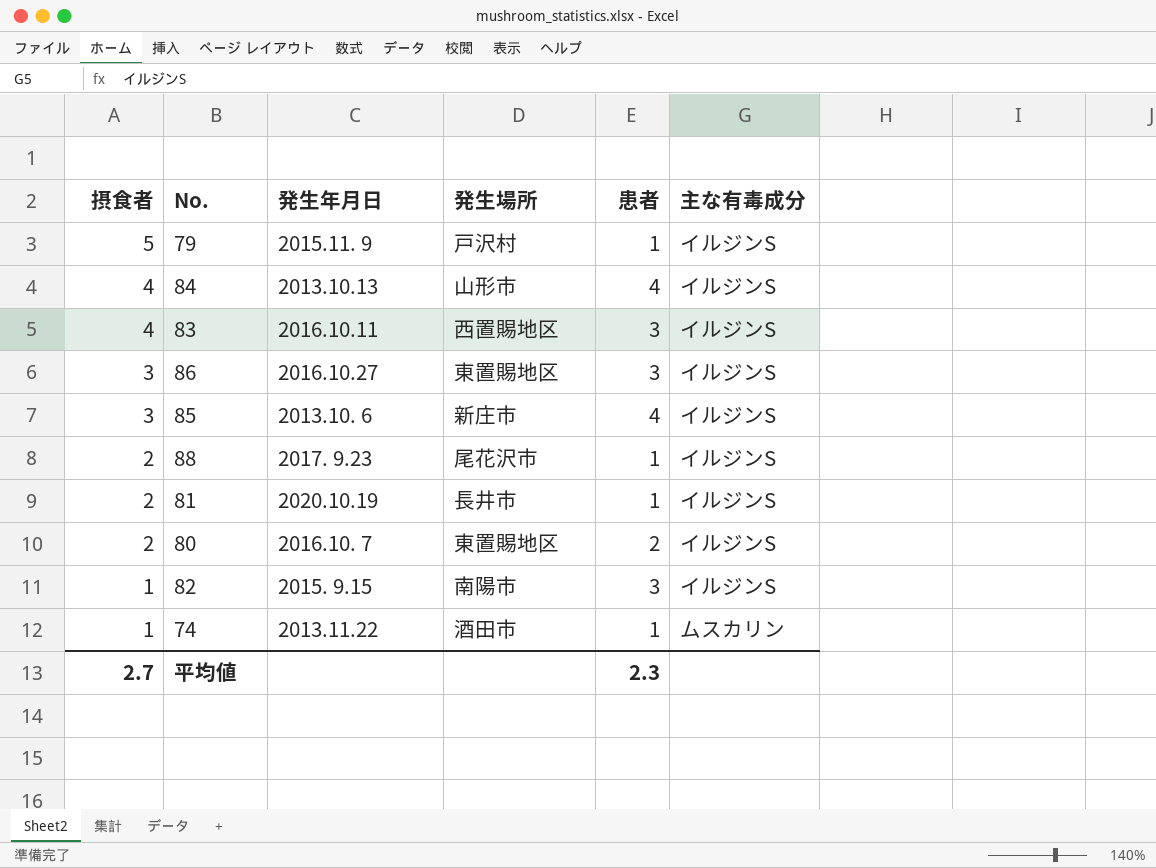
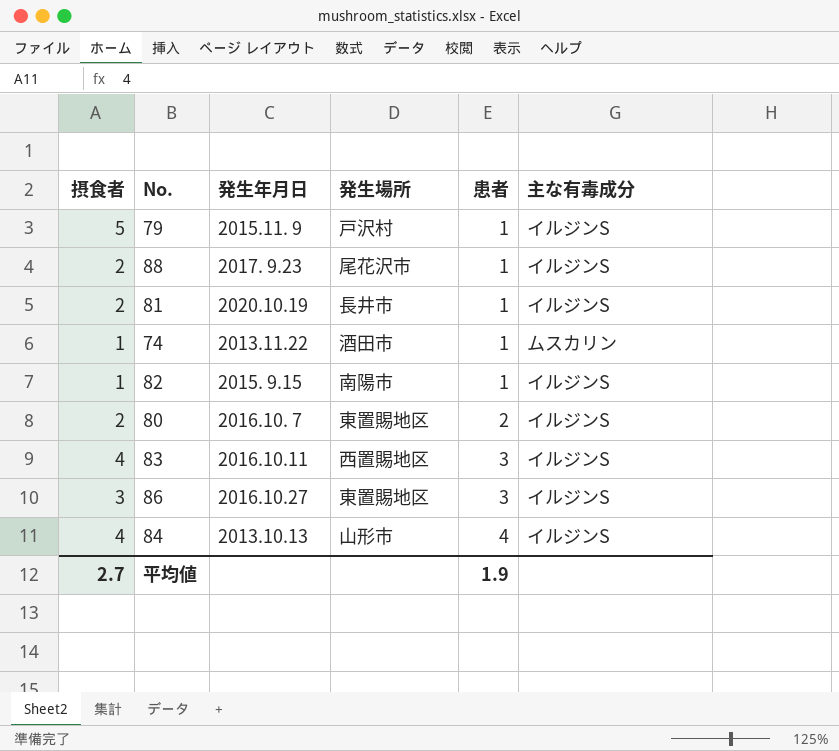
row order: 摂食者 descending -> 患者 ascending
row 85: 3 | 2013.10. 6 | 新庄市 | 4 | イルジンS -> none
82 | 患者: 3 -> 1
平均値 | 患者: 2.3 -> 1.9

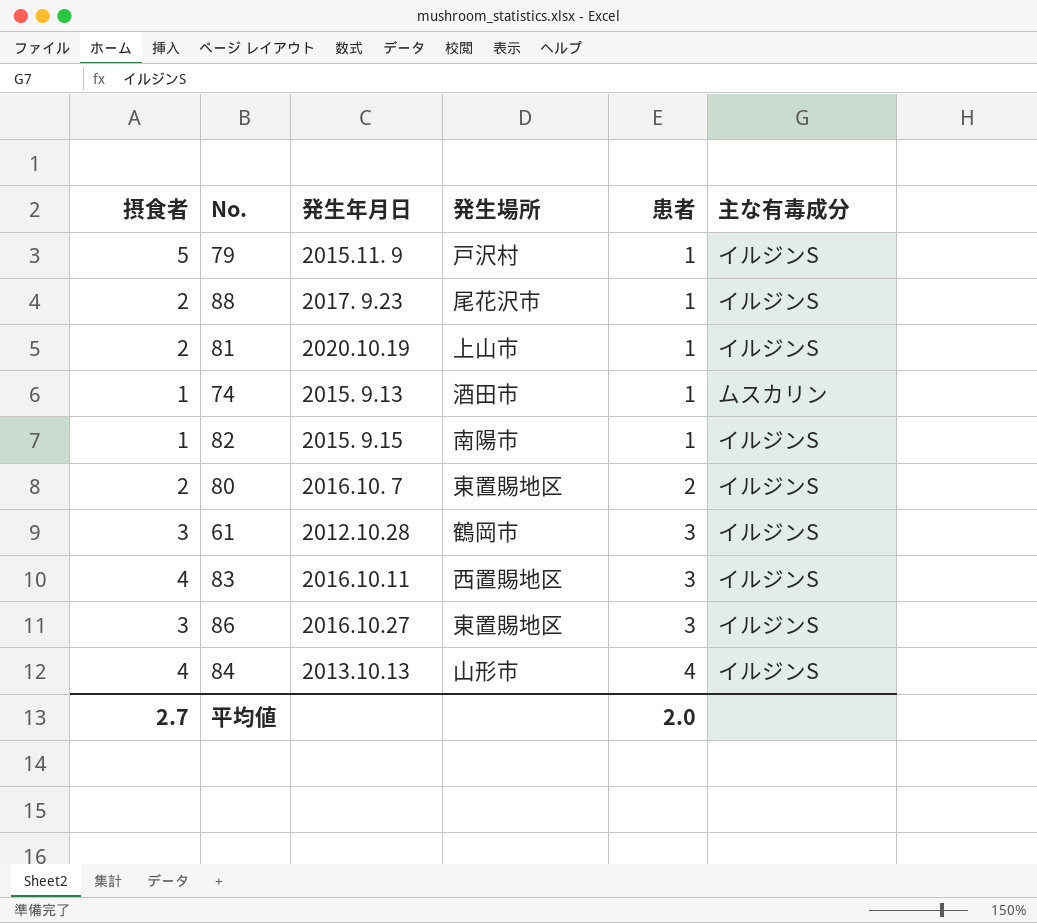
81 | 発生場所: 長井市 -> 上山市
74 | 発生年月日: 2013.11.22 -> 2015. 9.13
row 61: none -> 3 | 2012.10.28 | 鶴岡市 | 3 | イルジンS
平均値 | 患者: 1.9 -> 2.0

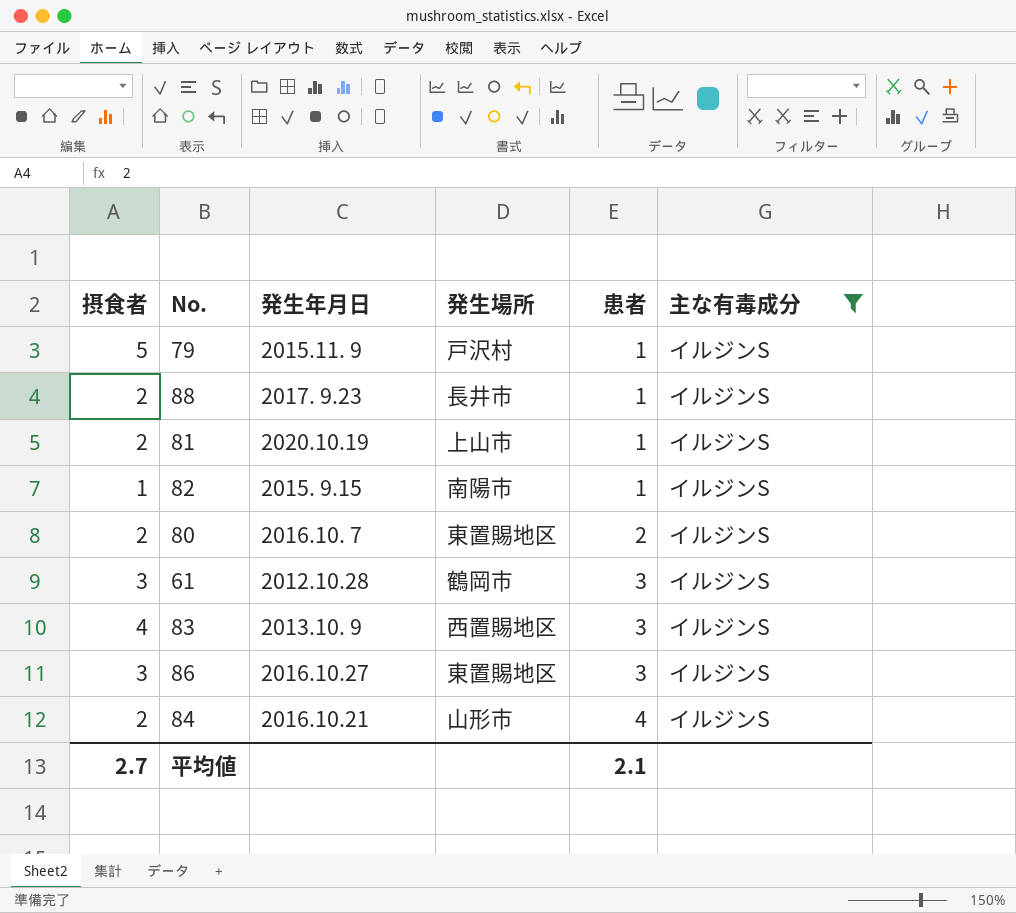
filter: none -> 主な有毒成分 = イルジンS
88 | 発生場所: 尾花沢市 -> 長井市
83 | 発生年月日: 2016.10.11 -> 2013.10. 9
84 | 摂食者: 4 -> 2
84 | 発生年月日: 2013.10.13 -> 2016.10.21
平均値 | 患者: 2.0 -> 2.1

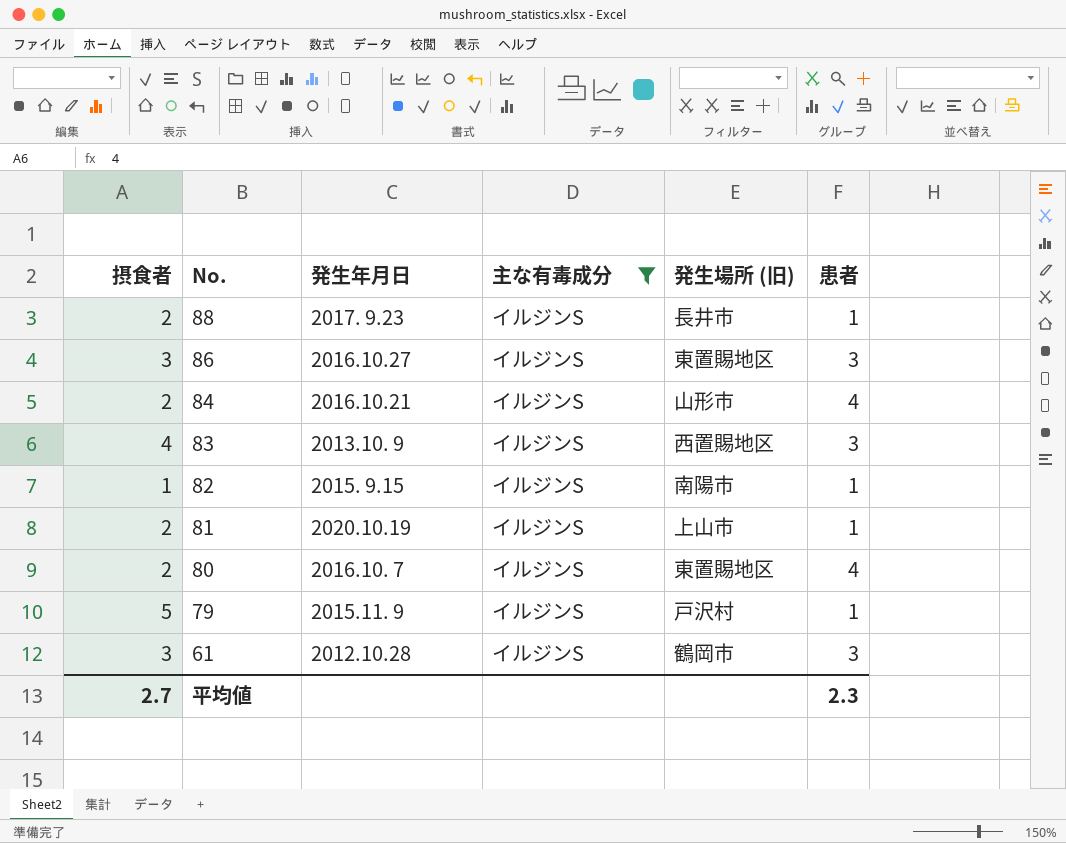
row order: 患者 ascending -> No. descending
column 主な有毒成分 | position: 6 -> 4
column name: 発生場所 -> 発生場所 (旧)
80 | 患者: 2 -> 4
平均値 | 患者: 2.1 -> 2.3

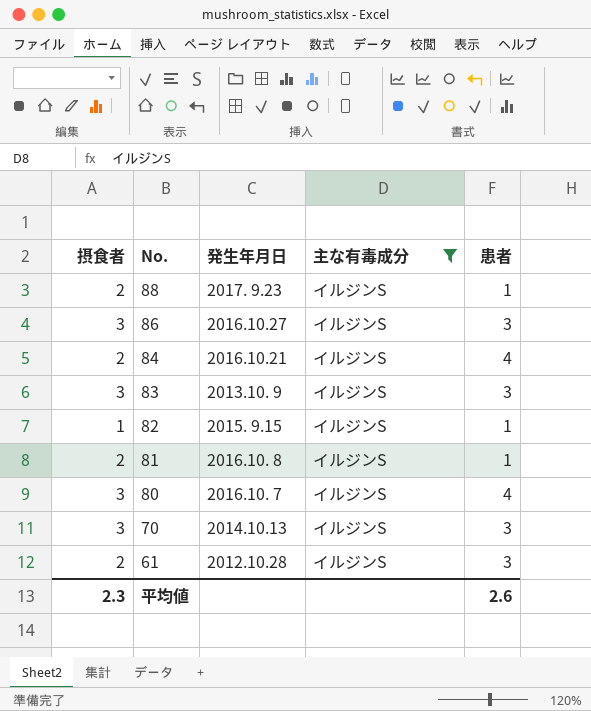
column 発生場所 (旧) | position: 5 -> none
row 79: 5 | 2015.11. 9 | イルジンS | 戸沢村 | 1 -> none
83 | 摂食者: 4 -> 3
81 | 発生年月日: 2020.10.19 -> 2016.10. 8
80 | 摂食者: 2 -> 3
row 70: none -> 3 | 2014.10.13 | イルジンS | 3
61 | 摂食者: 3 -> 2
平均値 | 摂食者: 2.7 -> 2.3
平均値 | 患者: 2.3 -> 2.6

